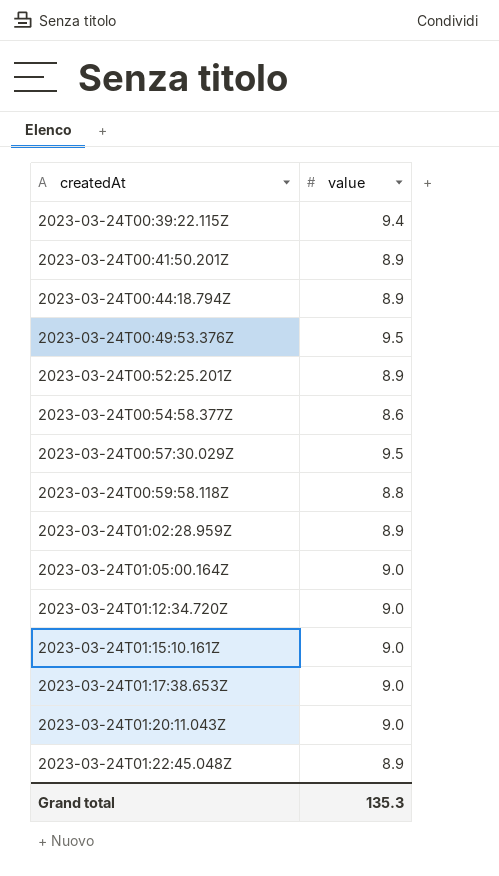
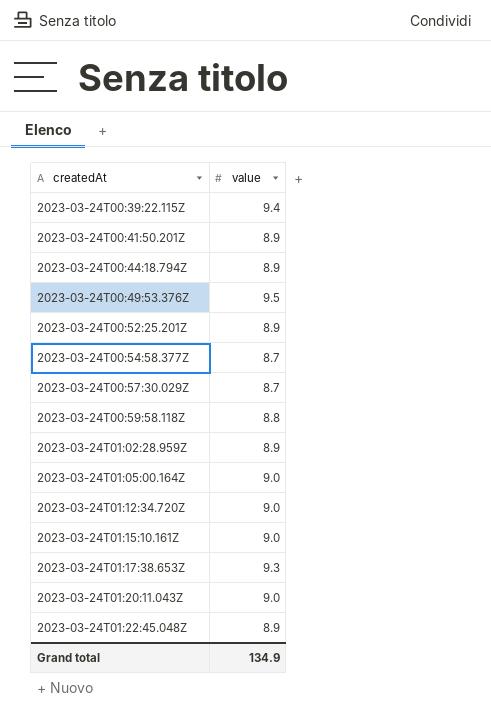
2023-03-24T00:54:58.377Z | value: 8.6 -> 8.7
2023-03-24T00:57:30.029Z | value: 9.5 -> 8.7
2023-03-24T01:17:38.653Z | value: 9.0 -> 9.3
Grand total | value: 135.3 -> 134.9

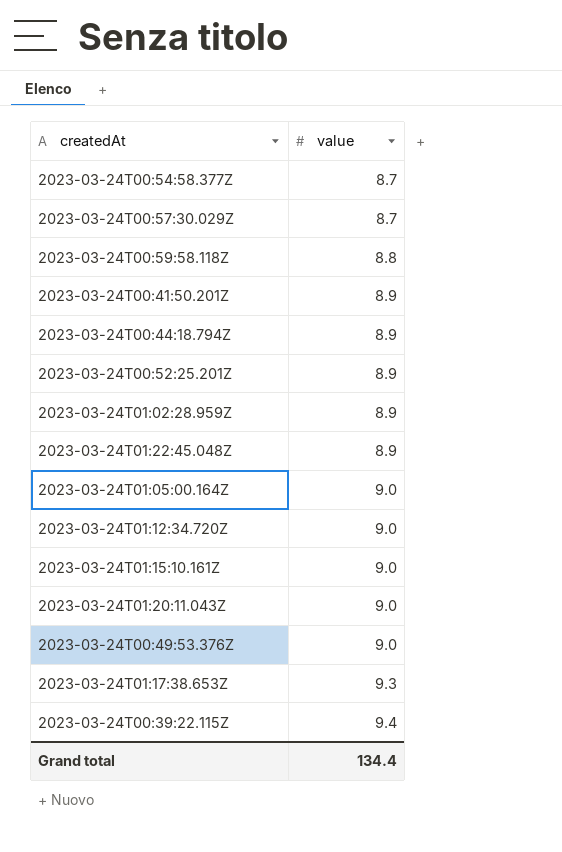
row order: createdAt ascending -> value ascending
2023-03-24T00:49:53.376Z | value: 9.5 -> 9.0
Grand total | value: 134.9 -> 134.4

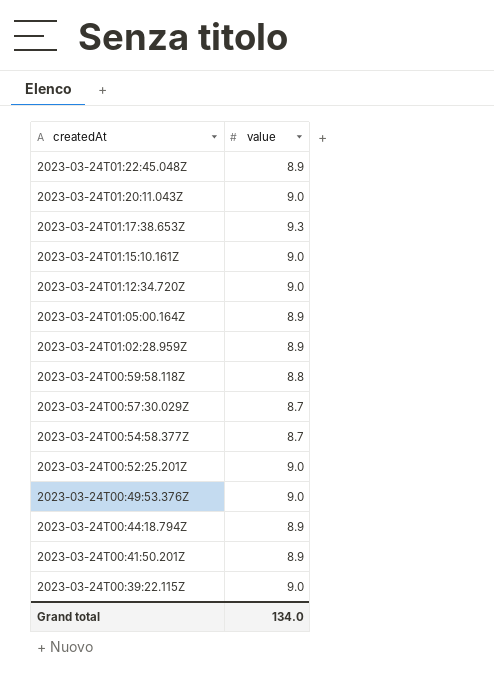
row order: value ascending -> createdAt descending
2023-03-24T01:05:00.164Z | value: 9.0 -> 8.9
2023-03-24T00:52:25.201Z | value: 8.9 -> 9.0
2023-03-24T00:39:22.115Z | value: 9.4 -> 9.0
Grand total | value: 134.4 -> 134.0

